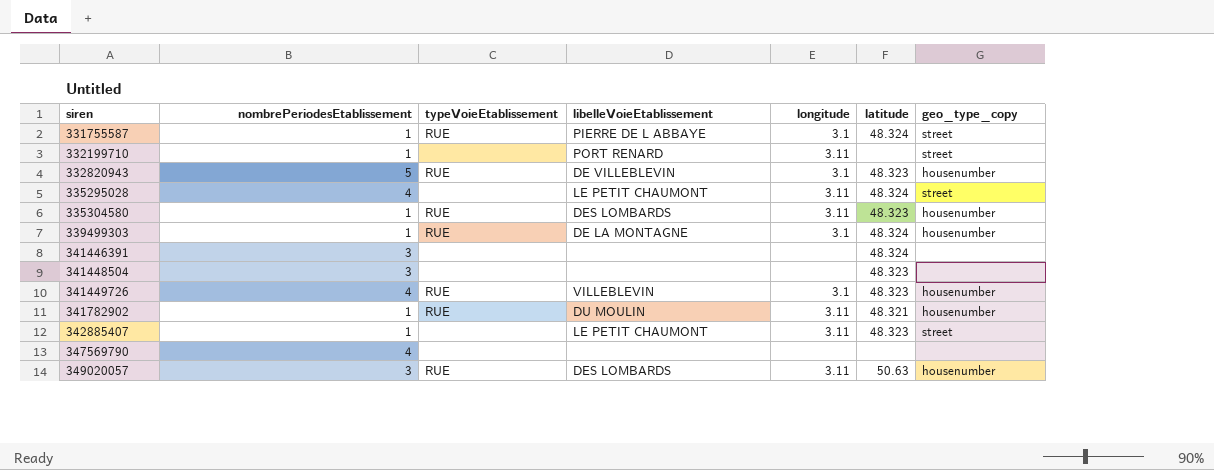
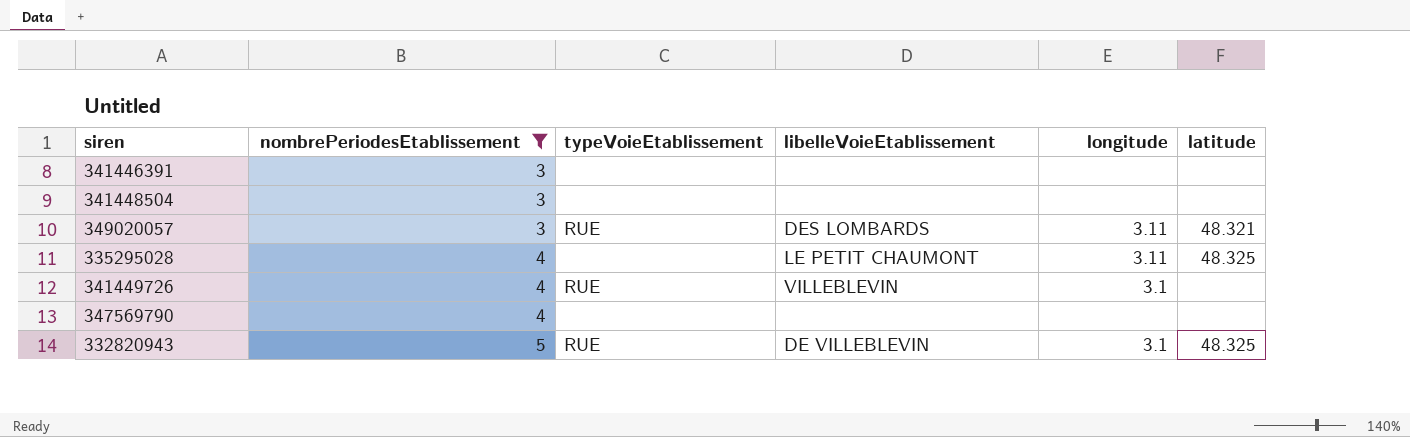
filter: none -> nombrePeriodesEtablissement != 1
row order: siren ascending -> nombrePeriodesEtablissement ascending
column geo_type_copy | position: 7 -> none
341446391 | latitude: 48.324 -> none
341448504 | latitude: 48.323 -> none
349020057 | latitude: 50.63 -> 48.321
335295028 | latitude: 48.324 -> 48.325
341449726 | latitude: 48.323 -> none
332820943 | latitude: 48.323 -> 48.325

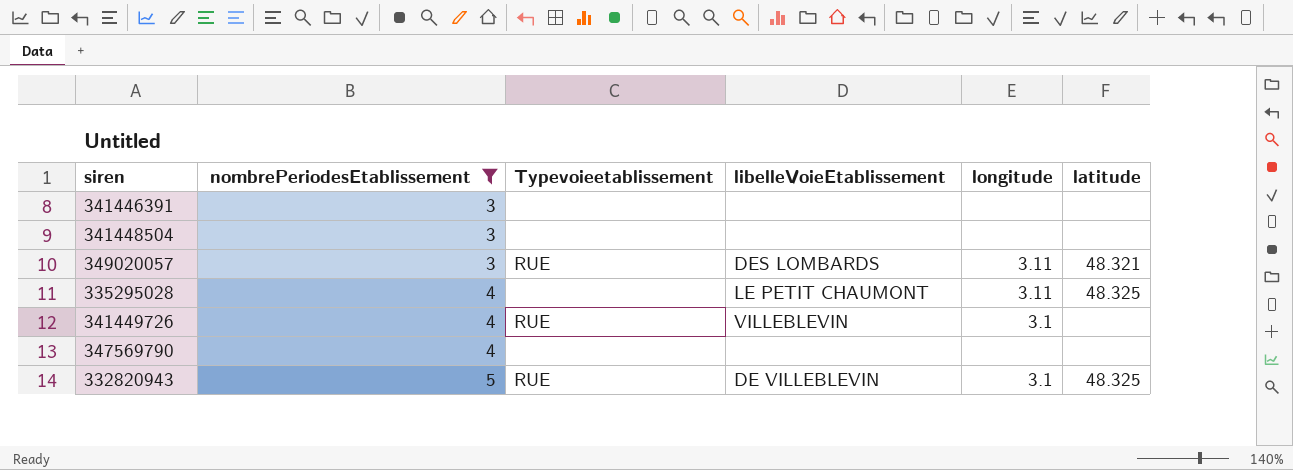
column name: typeVoieEtablissement -> Typevoieetablissement

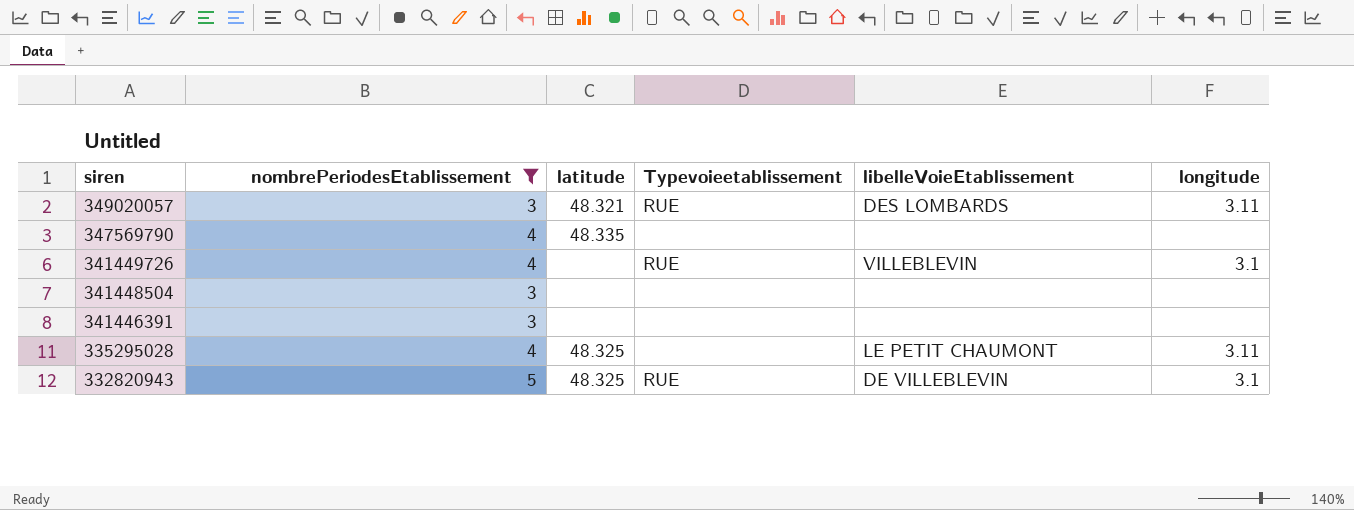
row order: nombrePeriodesEtablissement ascending -> siren descending
column latitude | position: 6 -> 3
347569790 | latitude: none -> 48.335

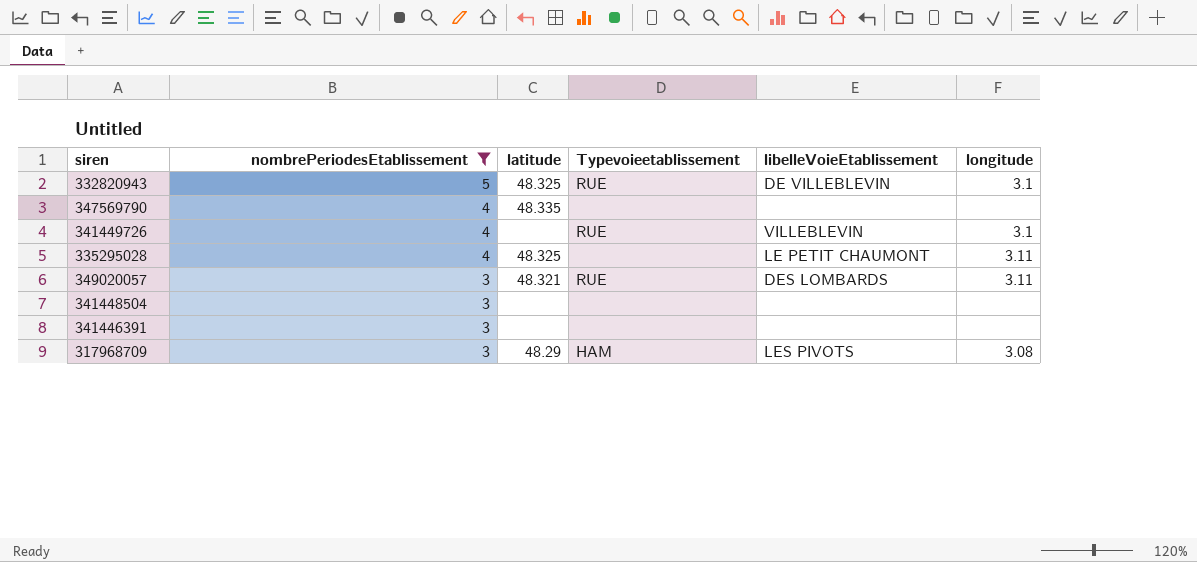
row order: siren descending -> nombrePeriodesEtablissement descending
row 317968709: none -> 3 | 48.29 | HAM | LES PIVOTS | 3.08

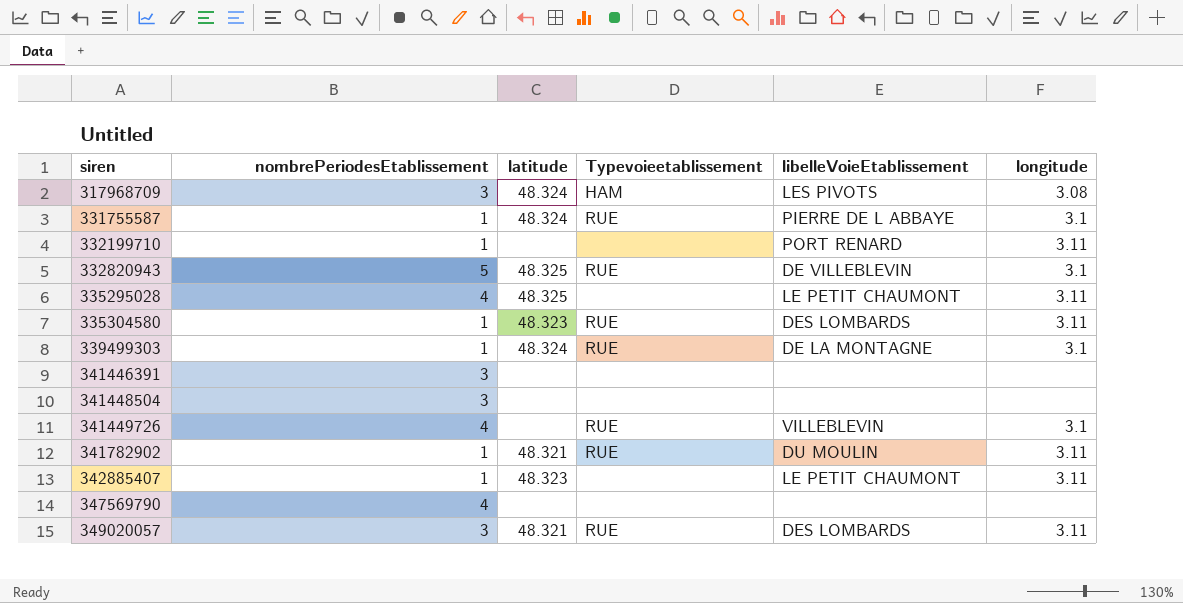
filter: nombrePeriodesEtablissement != 1 -> none
row order: nombrePeriodesEtablissement descending -> siren ascending
317968709 | latitude: 48.29 -> 48.324
347569790 | latitude: 48.335 -> none

